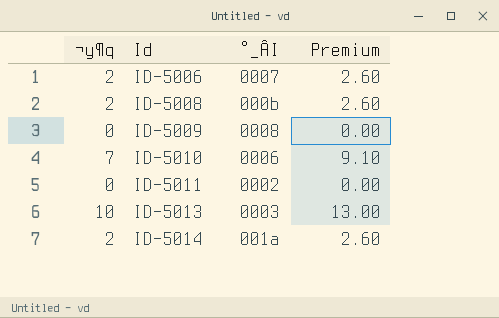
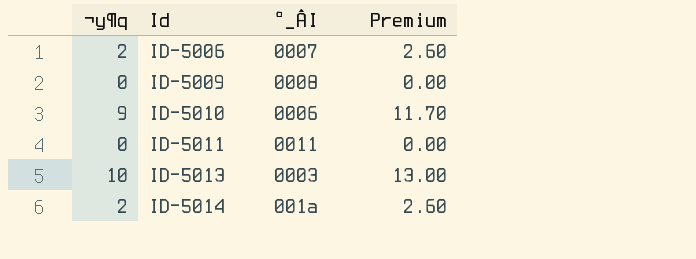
row ID-5008: 2 | 000b | 2.60 -> none
ID-5010 | ¬y¶q: 7 -> 9
ID-5010 | Premium: 9.10 -> 11.70
ID-5011 | °_ÂI: 0002 -> 0011

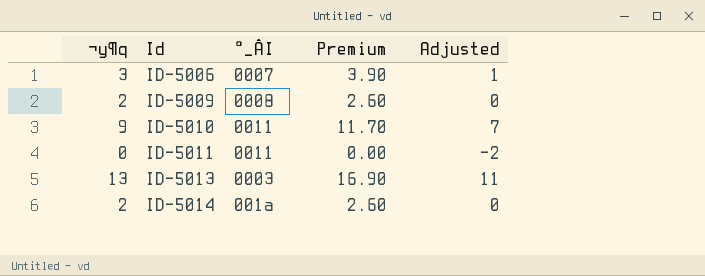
column Adjusted | formula: none -> [¬y¶q] - 2
ID-5006 | ¬y¶q: 2 -> 3
ID-5006 | Premium: 2.60 -> 3.90
ID-5009 | ¬y¶q: 0 -> 2
ID-5009 | Premium: 0.00 -> 2.60
ID-5010 | °_ÂI: 0006 -> 0011
ID-5013 | ¬y¶q: 10 -> 13
ID-5013 | Premium: 13.00 -> 16.90

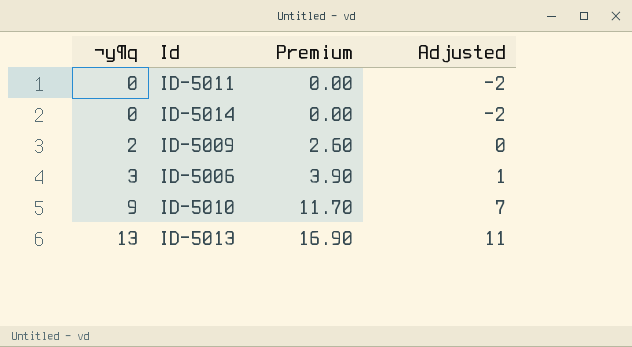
row order: Id ascending -> ¬y¶q ascending
column °_ÂI | position: 3 -> none
ID-5014 | ¬y¶q: 2 -> 0
ID-5014 | Premium: 2.60 -> 0.00
ID-5014 | Adjusted: 0 -> -2

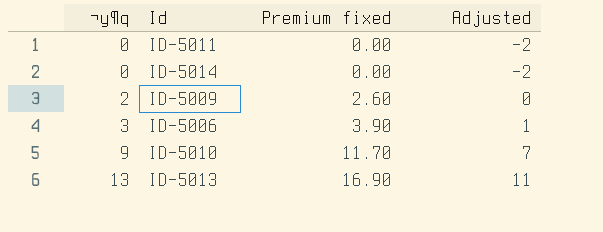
column name: Premium -> Premium fixed

